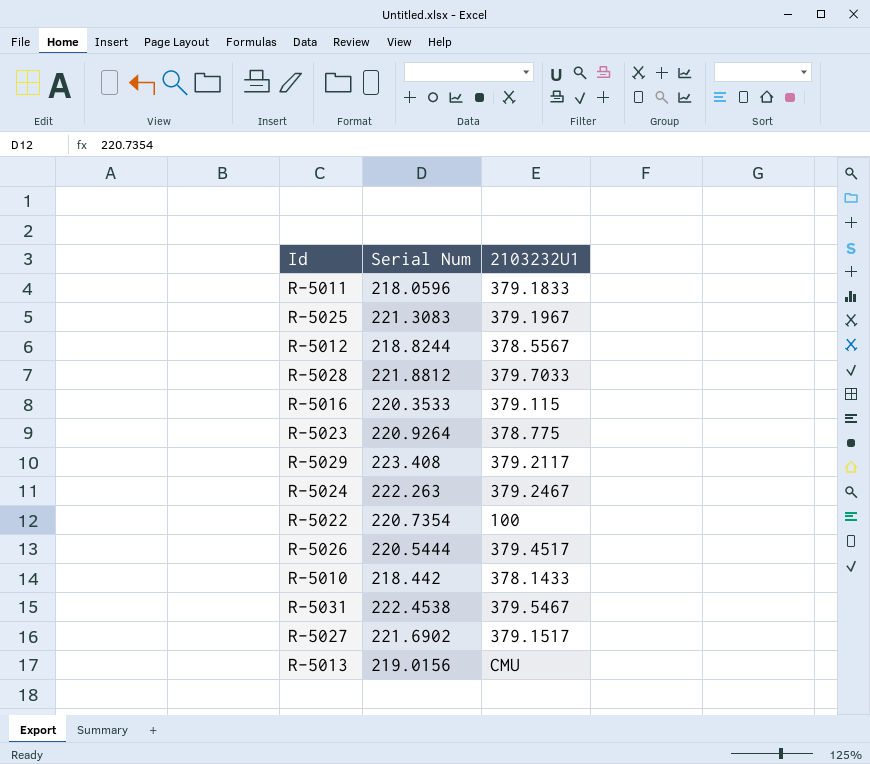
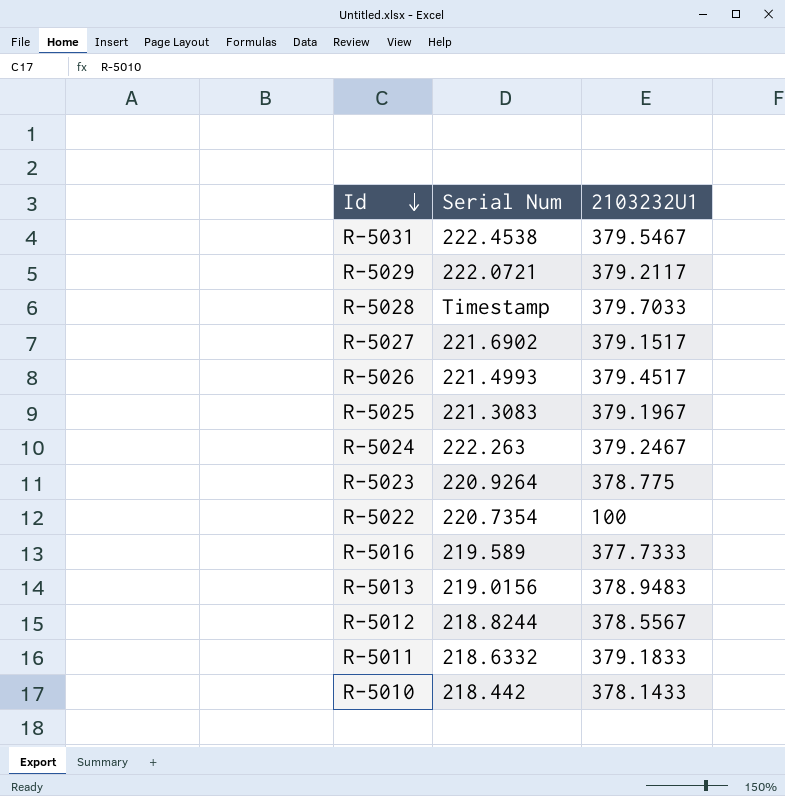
row order: none -> Id descending
R-5029 | Serial Num: 223.408 -> 222.0721
R-5028 | Serial Num: 221.8812 -> Timestamp
R-5026 | Serial Num: 220.5444 -> 221.4993
R-5016 | Serial Num: 220.3533 -> 219.589
R-5016 | 2103232U1: 379.115 -> 377.7333
R-5013 | 2103232U1: CMU -> 378.9483
R-5011 | Serial Num: 218.0596 -> 218.6332

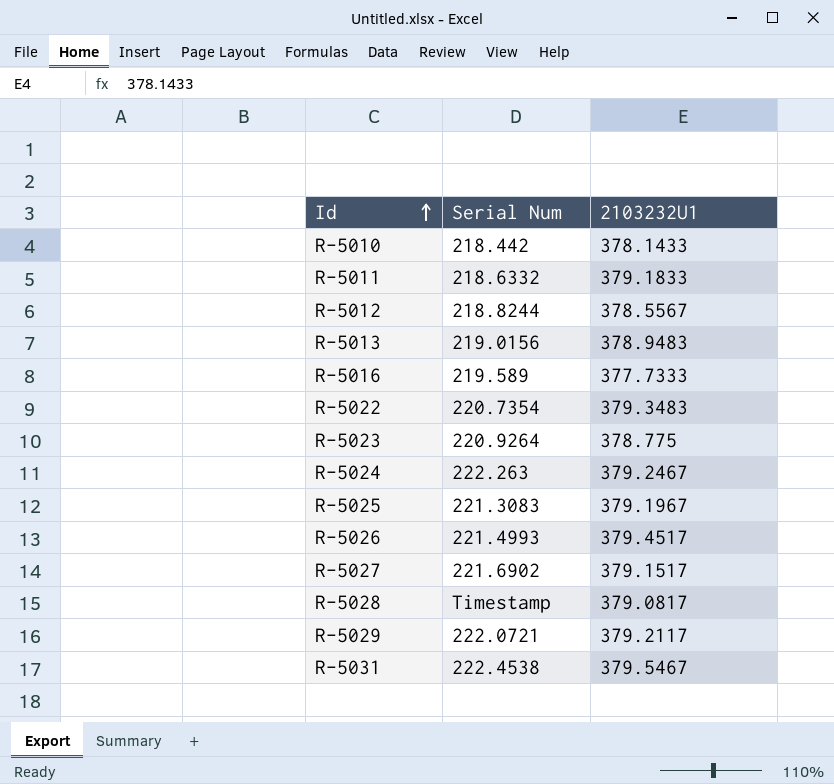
row order: Id descending -> Id ascending
R-5022 | 2103232U1: 100 -> 379.3483
R-5028 | 2103232U1: 379.7033 -> 379.0817

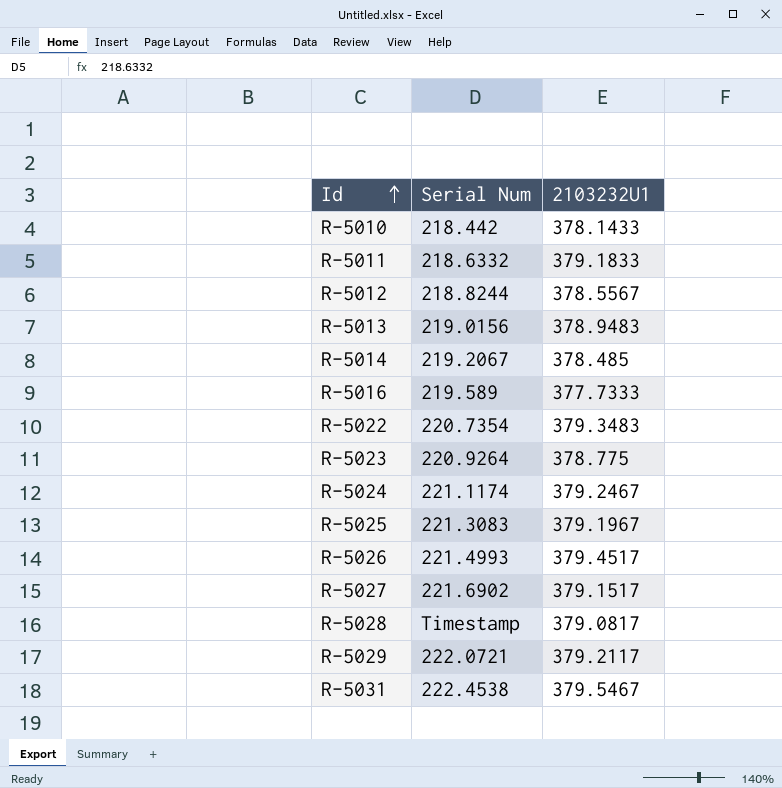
row R-5014: none -> 219.2067 | 378.485
R-5024 | Serial Num: 222.263 -> 221.1174

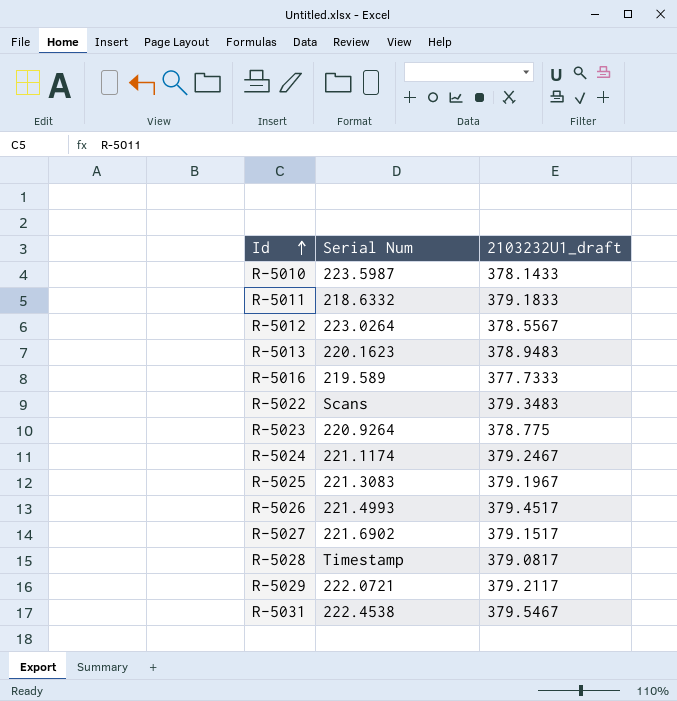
column name: 2103232U1 -> 2103232U1_draft
row R-5014: 219.2067 | 378.485 -> none
R-5010 | Serial Num: 218.442 -> 223.5987
R-5012 | Serial Num: 218.8244 -> 223.0264
R-5013 | Serial Num: 219.0156 -> 220.1623
R-5022 | Serial Num: 220.7354 -> Scans

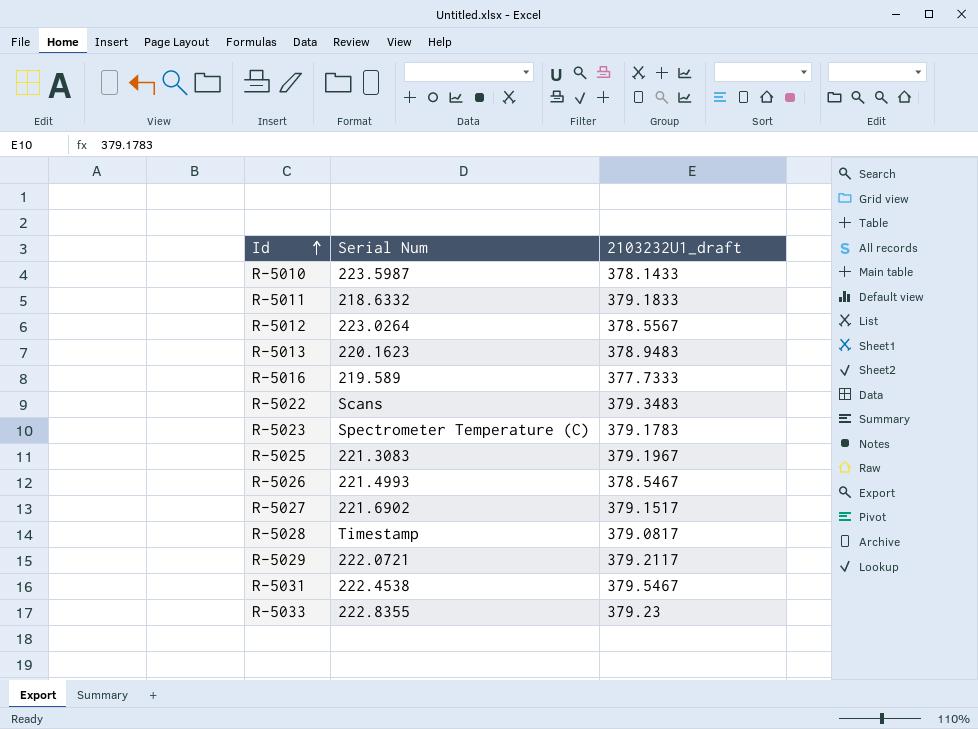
row R-5024: 221.1174 | 379.2467 -> none
R-5023 | Serial Num: 220.9264 -> Spectrometer Temperature (C)
R-5023 | 2103232U1_draft: 378.775 -> 379.1783
R-5026 | 2103232U1_draft: 379.4517 -> 378.5467
row R-5033: none -> 222.8355 | 379.23

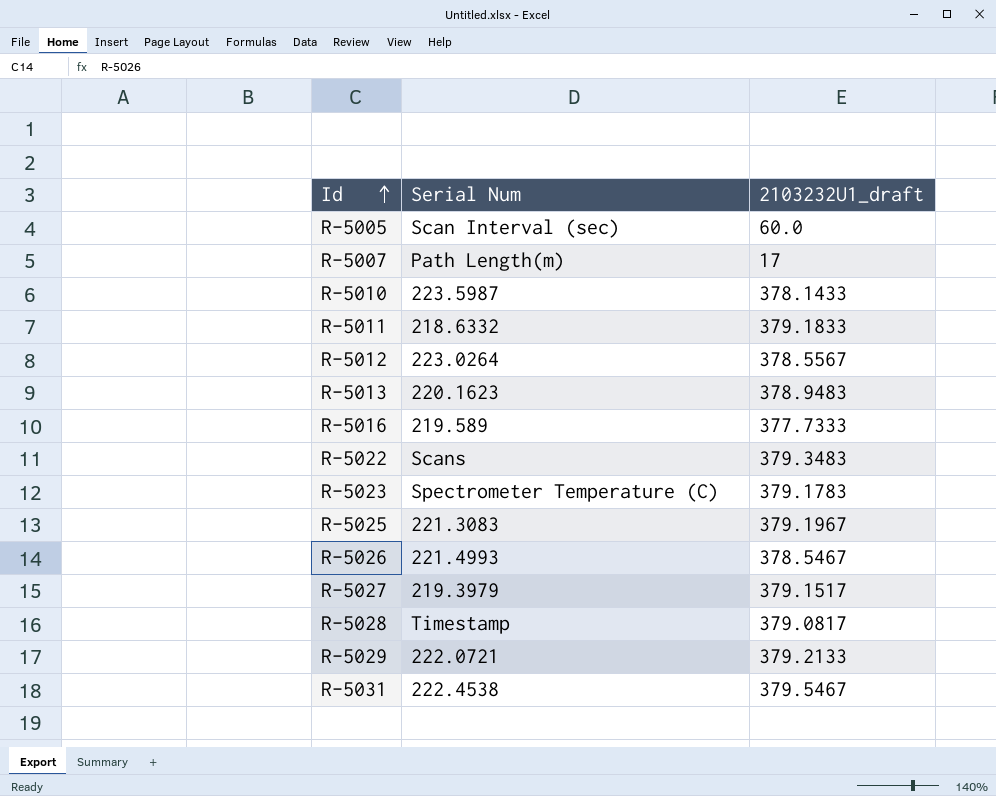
row R-5033: 222.8355 | 379.23 -> none
row R-5005: none -> Scan Interval (sec) | 60.0
row R-5007: none -> Path Length(m) | 17
R-5027 | Serial Num: 221.6902 -> 219.3979
R-5029 | 2103232U1_draft: 379.2117 -> 379.2133

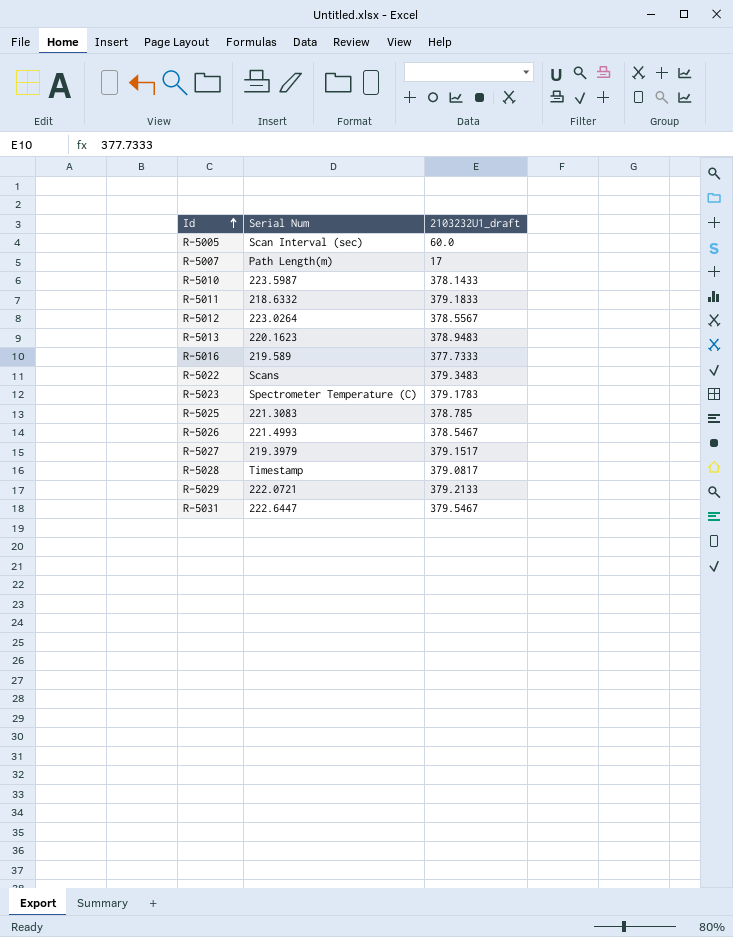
R-5025 | 2103232U1_draft: 379.1967 -> 378.785
R-5031 | Serial Num: 222.4538 -> 222.6447

